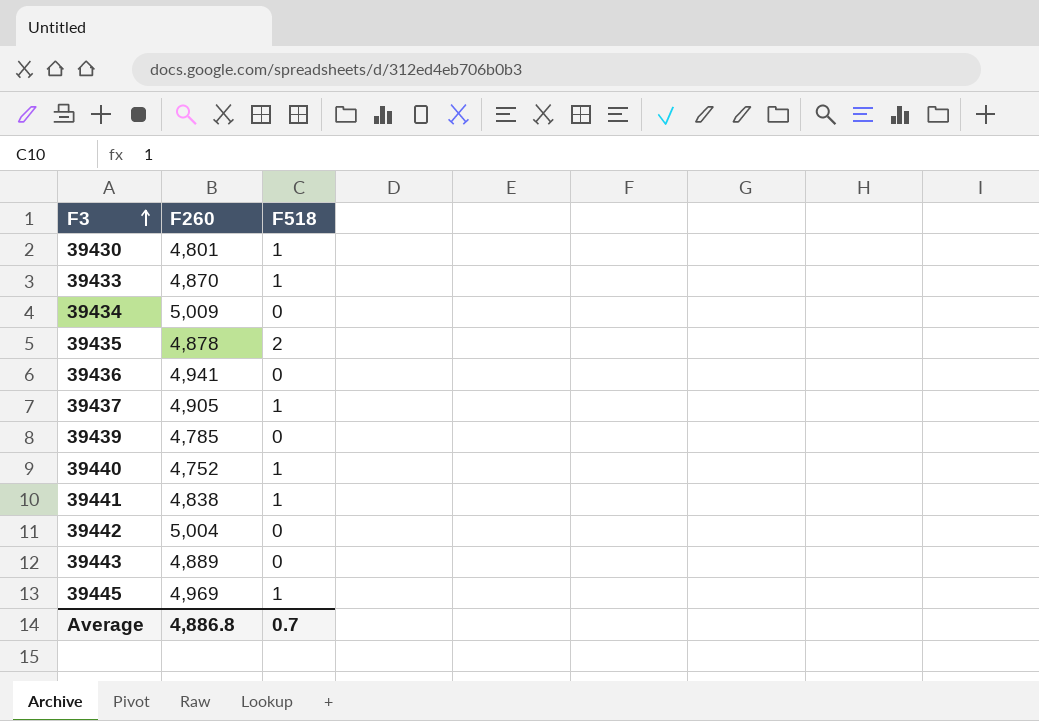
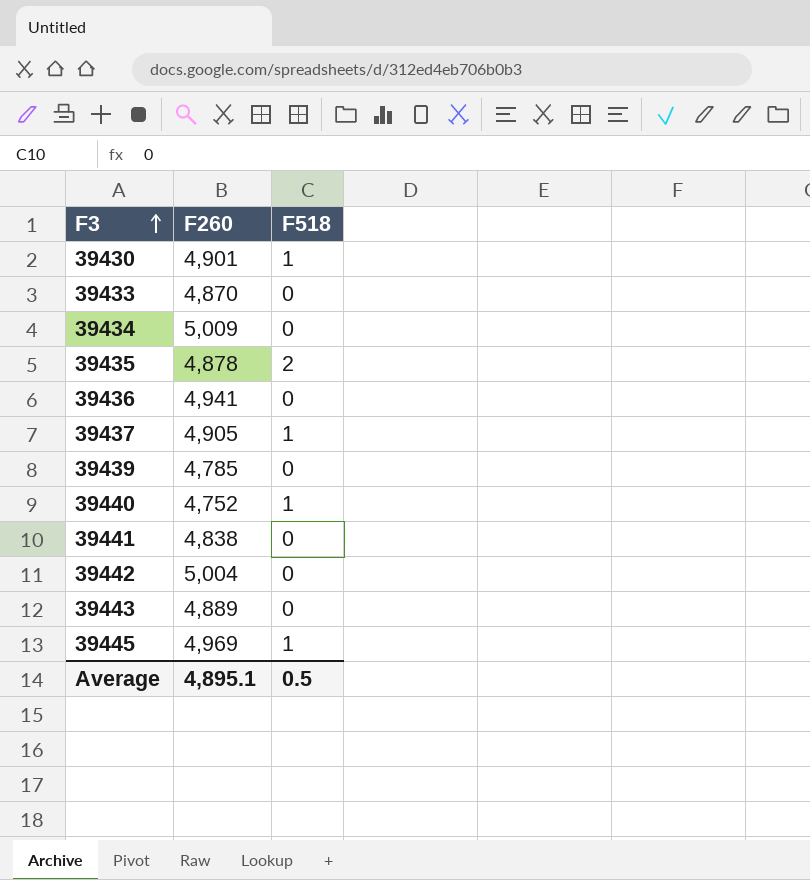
39430 | F260: 4,801 -> 4,901
39433 | F518: 1 -> 0
39441 | F518: 1 -> 0
Average | F260: 4,886.8 -> 4,895.1
Average | F518: 0.7 -> 0.5

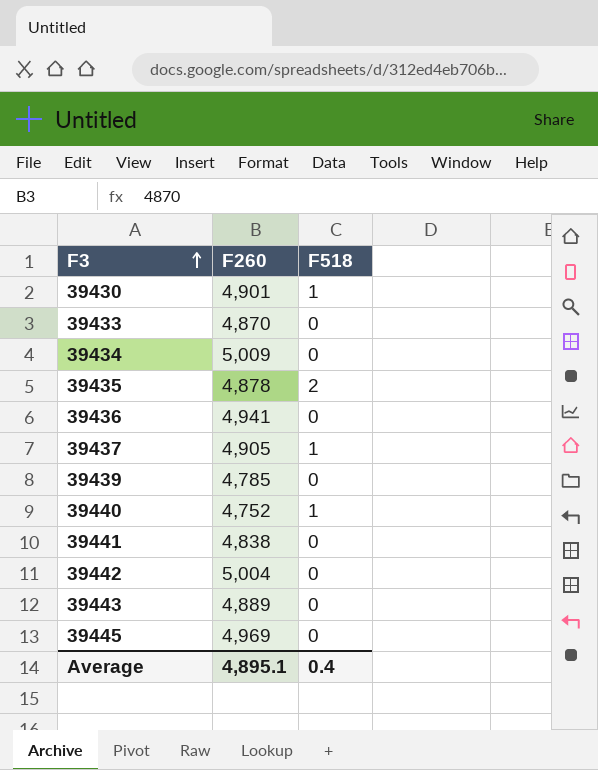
39445 | F518: 1 -> 0
Average | F518: 0.5 -> 0.4

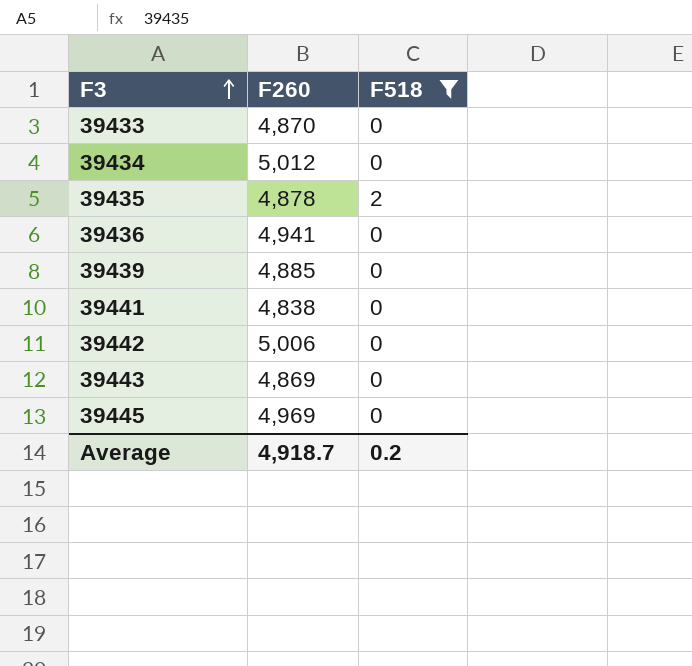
filter: none -> F518 != 1
39434 | F260: 5,009 -> 5,012
39439 | F260: 4,785 -> 4,885
39442 | F260: 5,004 -> 5,006
39443 | F260: 4,889 -> 4,869
Average | F260: 4,895.1 -> 4,918.7
Average | F518: 0.4 -> 0.2

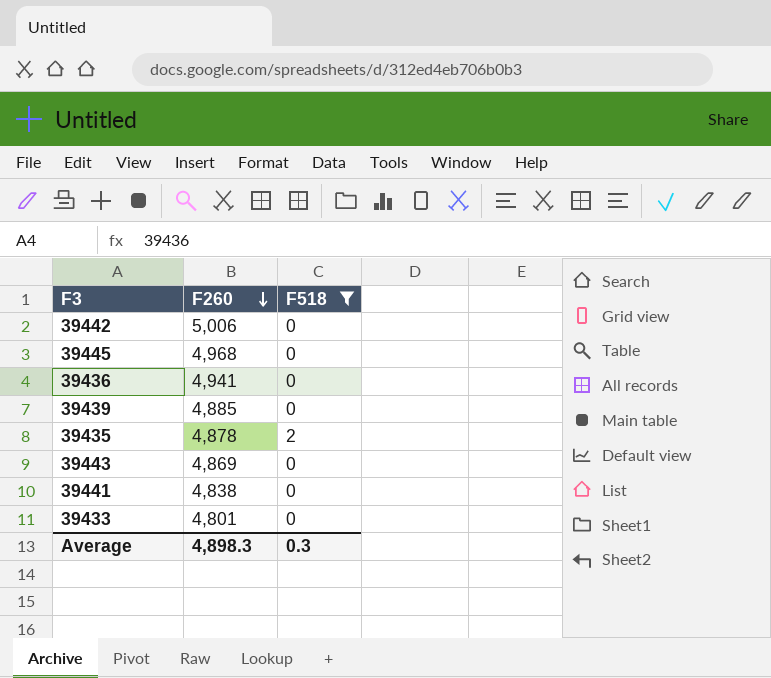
row order: F3 ascending -> F260 descending
row 39434: 5,012 | 0 -> none
39445 | F260: 4,969 -> 4,968
39433 | F260: 4,870 -> 4,801
Average | F260: 4,918.7 -> 4,898.3
Average | F518: 0.2 -> 0.3

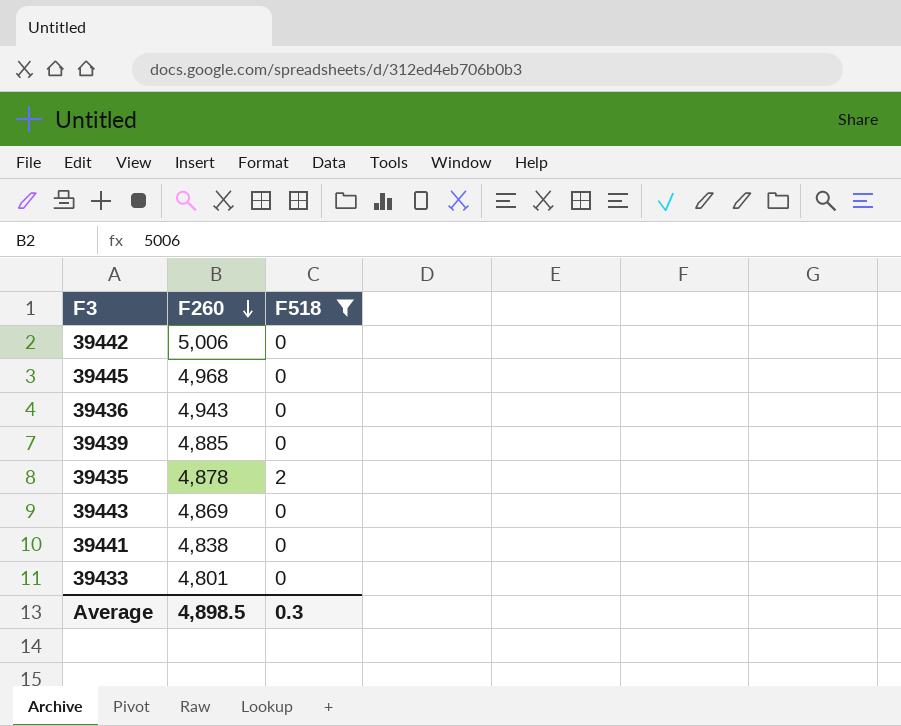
39436 | F260: 4,941 -> 4,943
Average | F260: 4,898.3 -> 4,898.5

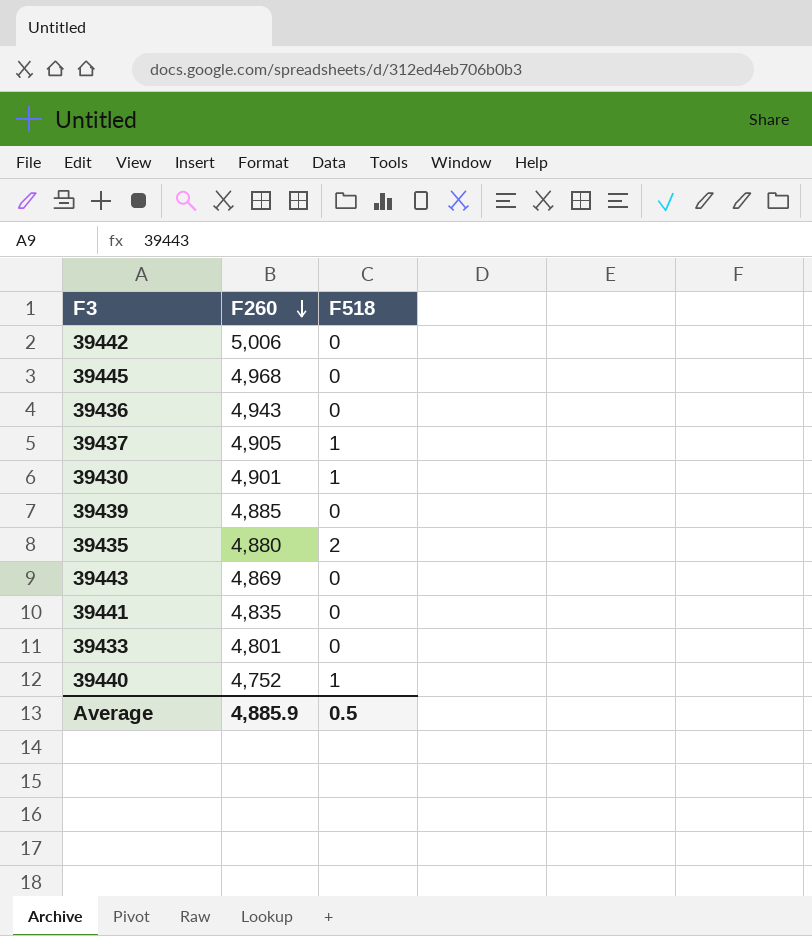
filter: F518 != 1 -> none
39435 | F260: 4,878 -> 4,880
39441 | F260: 4,838 -> 4,835
Average | F260: 4,898.5 -> 4,885.9
Average | F518: 0.3 -> 0.5

